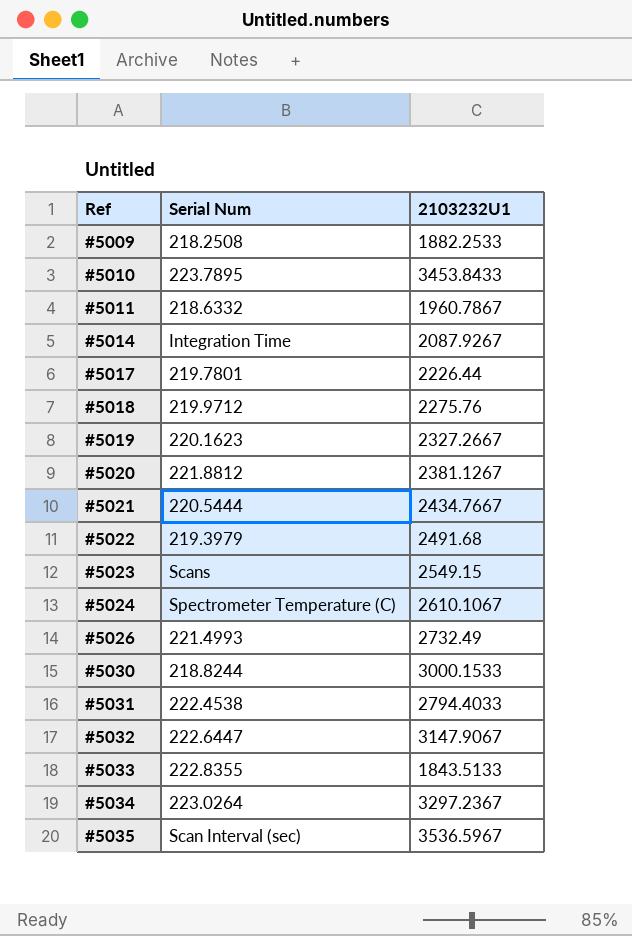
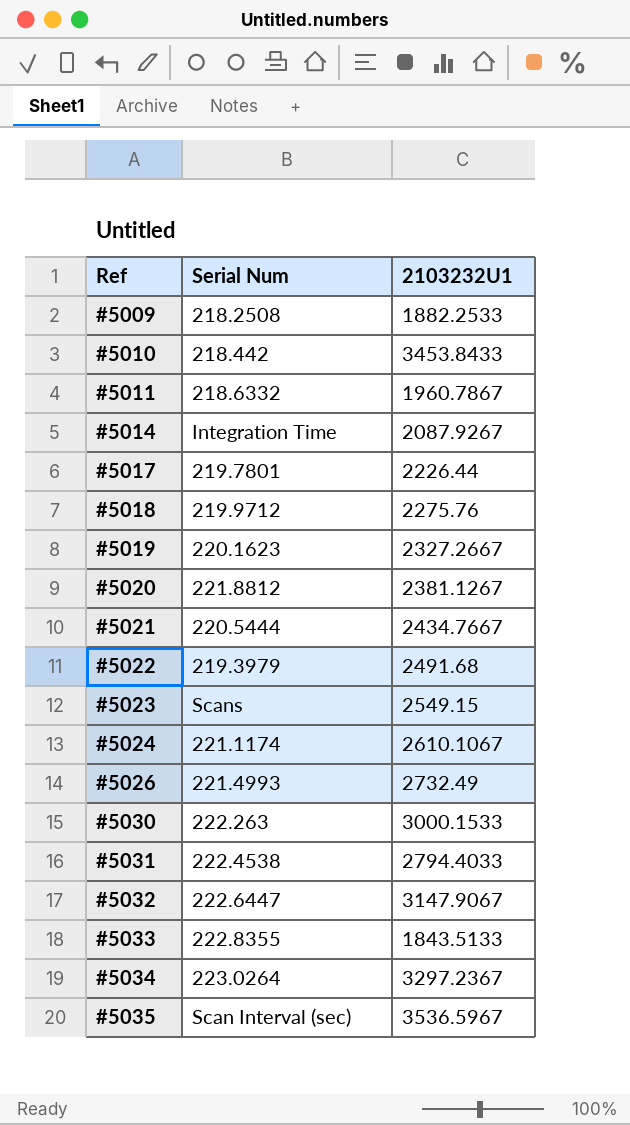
#5010 | Serial Num: 223.7895 -> 218.442
#5024 | Serial Num: Spectrometer Temperature (C) -> 221.1174
#5030 | Serial Num: 218.8244 -> 222.263

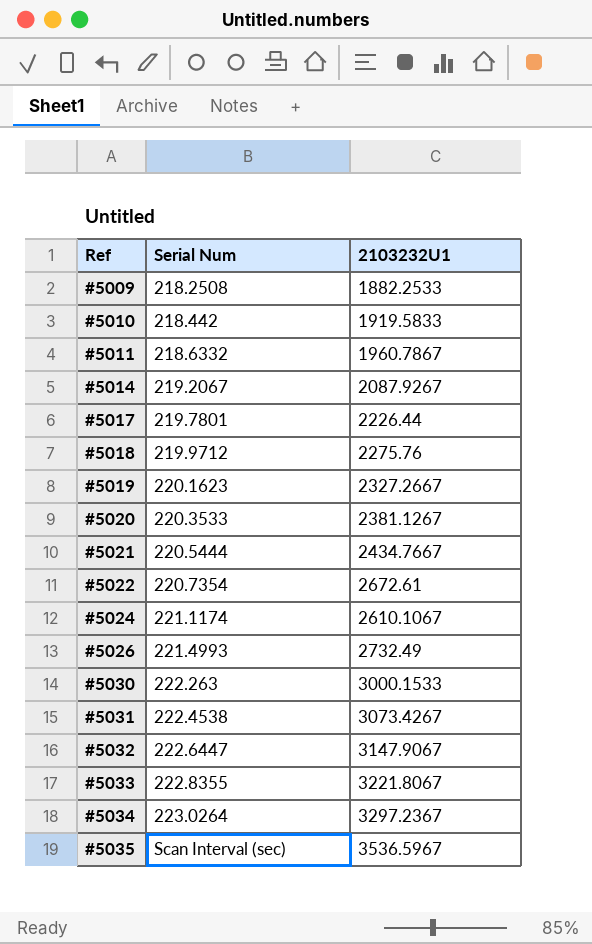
row #5023: Scans | 2549.15 -> none
#5010 | 2103232U1: 3453.8433 -> 1919.5833
#5014 | Serial Num: Integration Time -> 219.2067
#5020 | Serial Num: 221.8812 -> 220.3533
#5022 | Serial Num: 219.3979 -> 220.7354
#5022 | 2103232U1: 2491.68 -> 2672.61
#5031 | 2103232U1: 2794.4033 -> 3073.4267
#5033 | 2103232U1: 1843.5133 -> 3221.8067

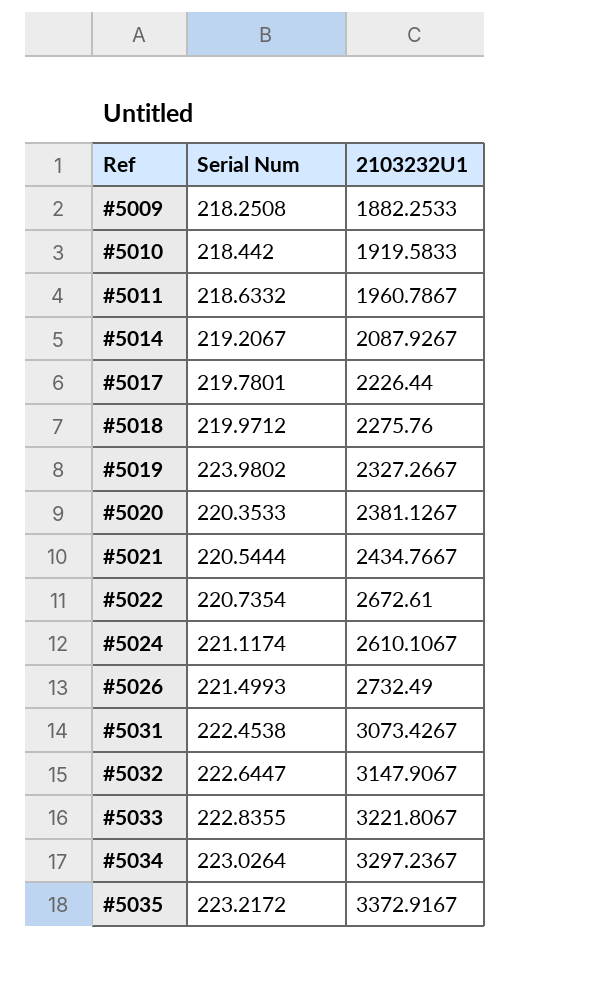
row #5030: 222.263 | 3000.1533 -> none
#5019 | Serial Num: 220.1623 -> 223.9802
#5035 | Serial Num: Scan Interval (sec) -> 223.2172
#5035 | 2103232U1: 3536.5967 -> 3372.9167

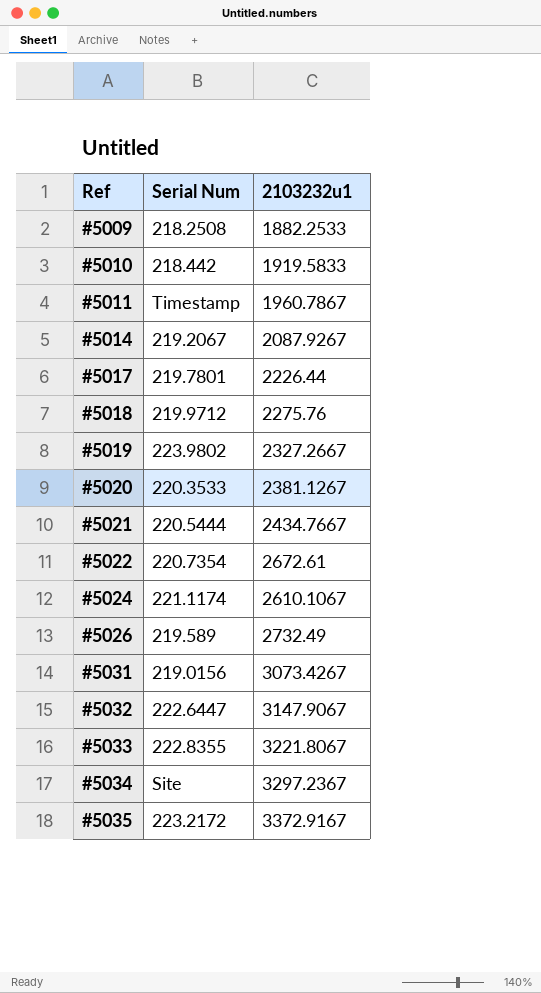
column name: 2103232U1 -> 2103232u1
#5011 | Serial Num: 218.6332 -> Timestamp
#5026 | Serial Num: 221.4993 -> 219.589
#5031 | Serial Num: 222.4538 -> 219.0156
#5034 | Serial Num: 223.0264 -> Site

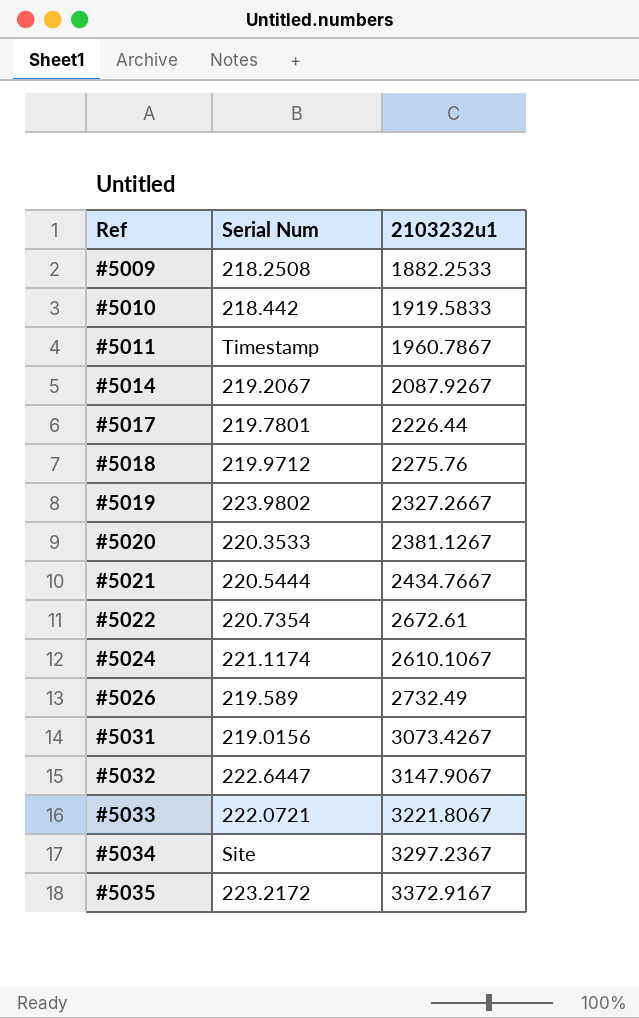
#5033 | Serial Num: 222.8355 -> 222.0721

